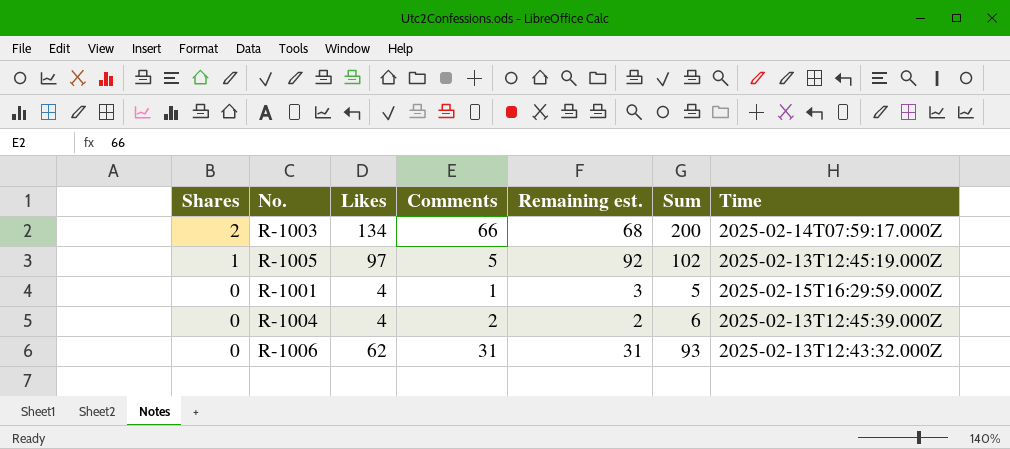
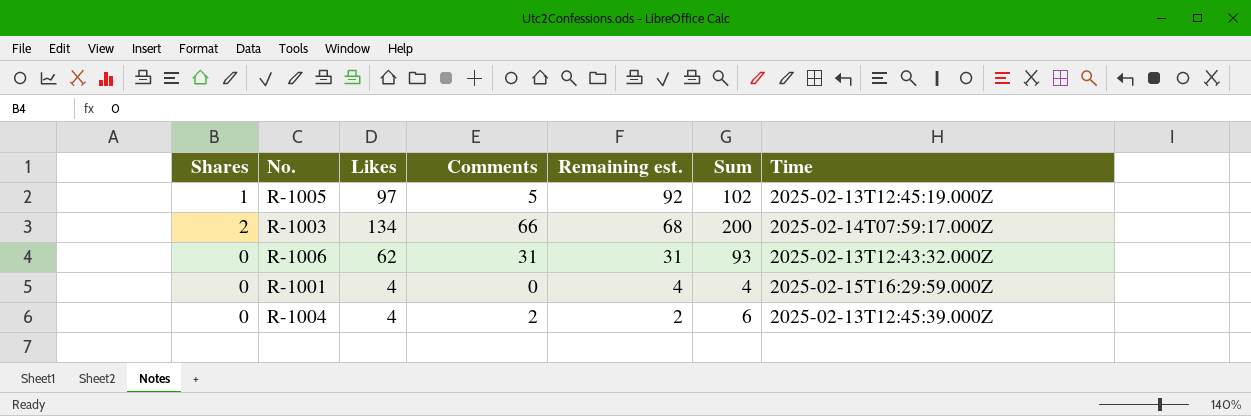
row order: Shares descending -> Remaining est. descending
R-1001 | Comments: 1 -> 0
R-1001 | Remaining est.: 3 -> 4
R-1001 | Sum: 5 -> 4

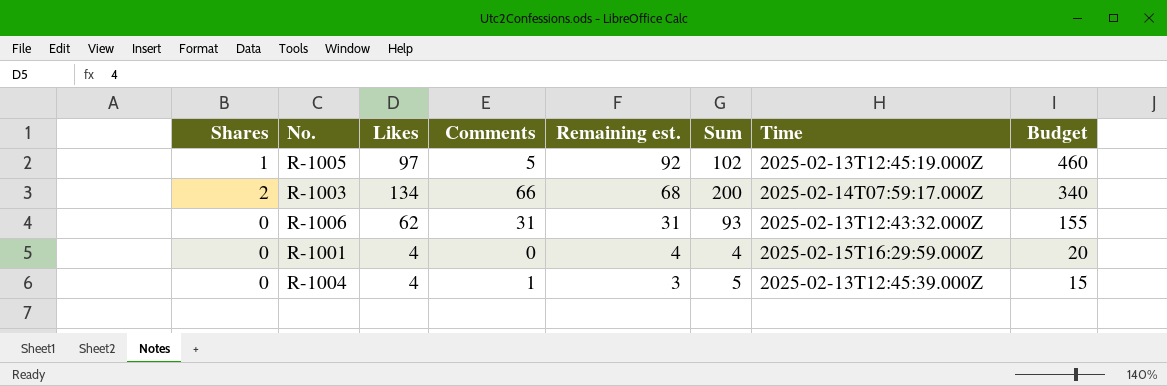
column Budget | formula: none -> [Remaining est.] * 5
R-1004 | Comments: 2 -> 1
R-1004 | Remaining est.: 2 -> 3
R-1004 | Sum: 6 -> 5

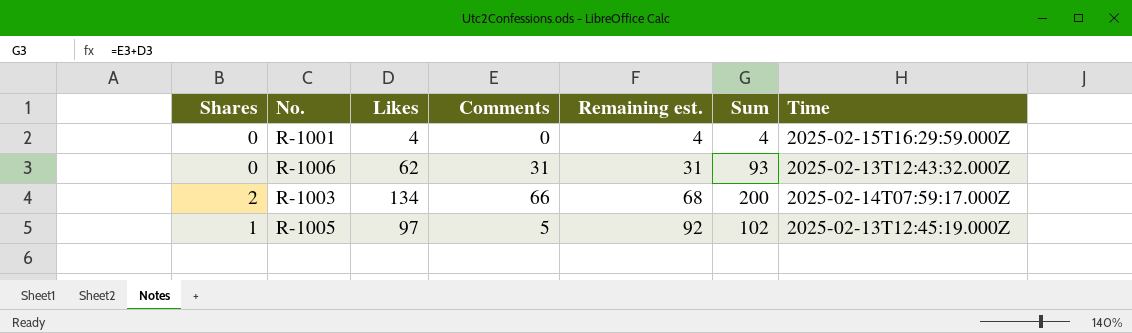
row order: Remaining est. descending -> Remaining est. ascending
column Budget | formula: [Remaining est.] * 5 -> none
row R-1004: 0 | 4 | 1 | 3 | 5 | 2025-02-13T12:45:39.000Z | 15 -> none

